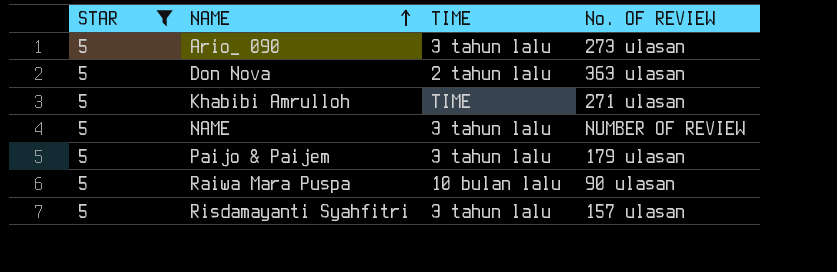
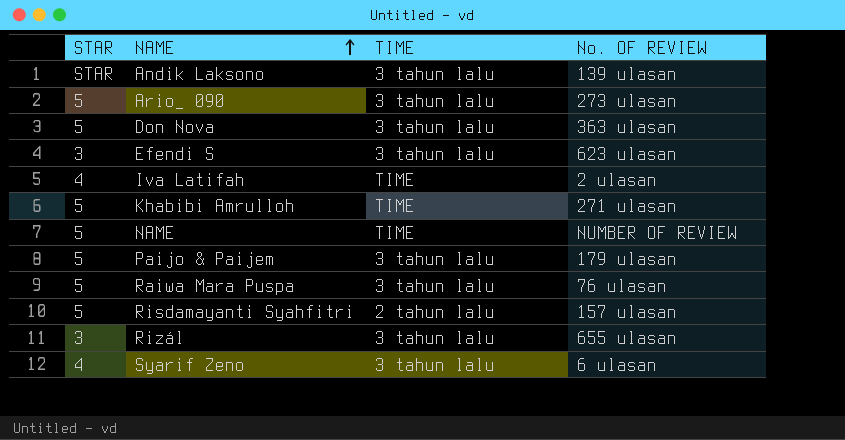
filter: STAR = 5 -> none
Don Nova | TIME: 2 tahun lalu -> 3 tahun lalu
NAME | TIME: 3 tahun lalu -> TIME
Raiwa Mara Puspa | TIME: 10 bulan lalu -> 3 tahun lalu
Raiwa Mara Puspa | No. OF REVIEW: 90 ulasan -> 76 ulasan
Risdamayanti Syahfitri | TIME: 3 tahun lalu -> 2 tahun lalu

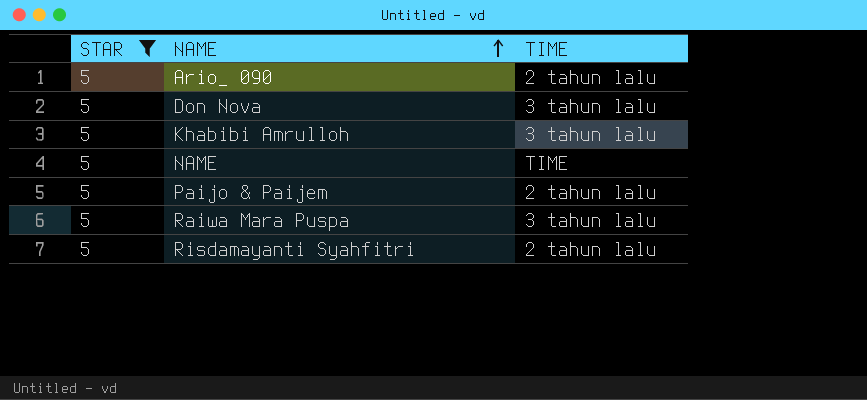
filter: none -> STAR = 5
column No. OF REVIEW | position: 4 -> none
Ario_ 090 | TIME: 3 tahun lalu -> 2 tahun lalu
Khabibi Amrulloh | TIME: TIME -> 3 tahun lalu
Paijo & Paijem | TIME: 3 tahun lalu -> 2 tahun lalu

